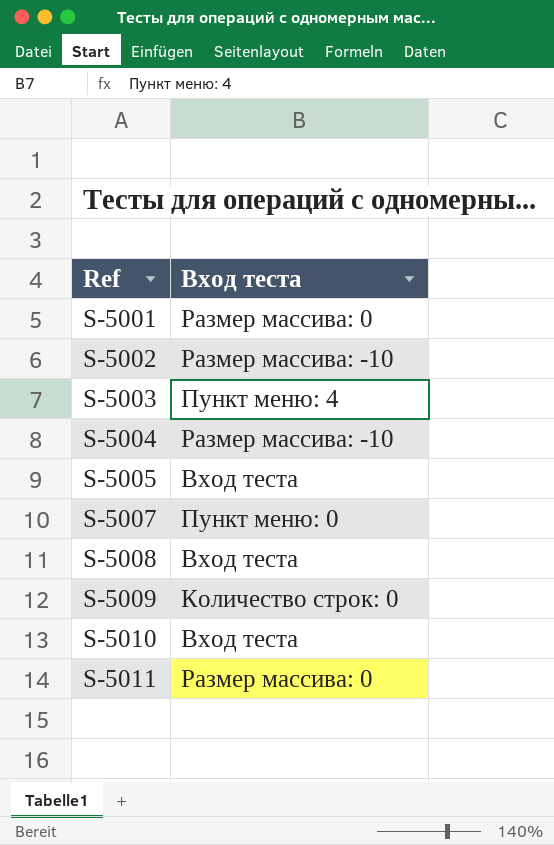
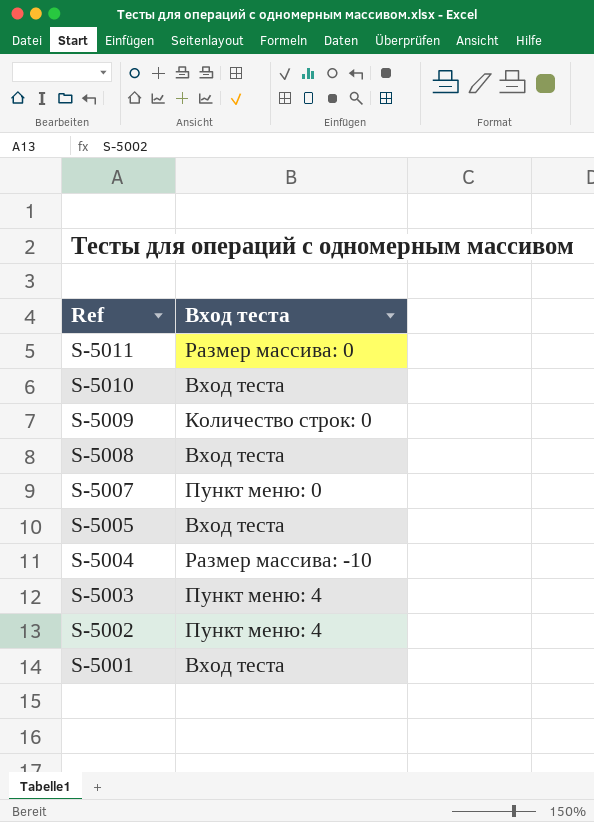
row order: Ref ascending -> Ref descending
S-5002 | Вход теста: Размер массива: -10 -> Пункт меню: 4
S-5001 | Вход теста: Размер массива: 0 -> Вход теста

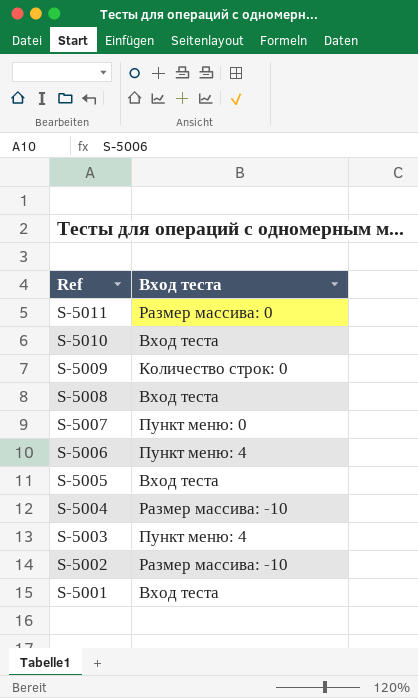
row S-5006: none -> Пункт меню: 4
S-5002 | Вход теста: Пункт меню: 4 -> Размер массива: -10

